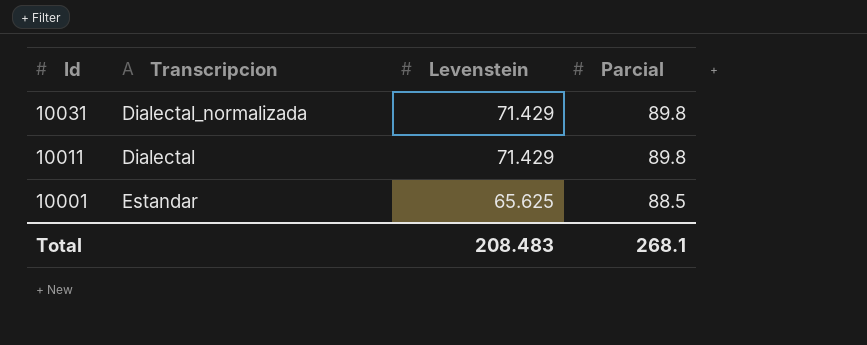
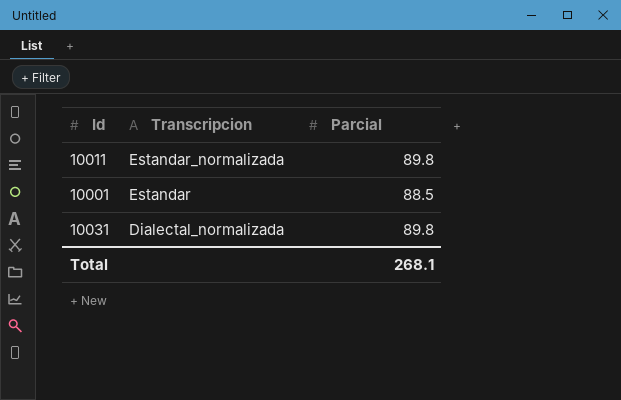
row order: Id descending -> Transcripcion descending
column Levenstein | position: 3 -> none
10011 | Transcripcion: Dialectal -> Estandar_normalizada

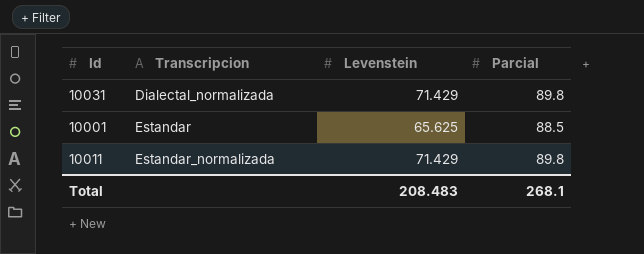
row order: Transcripcion descending -> Transcripcion ascending
column Levenstein | position: none -> 3

